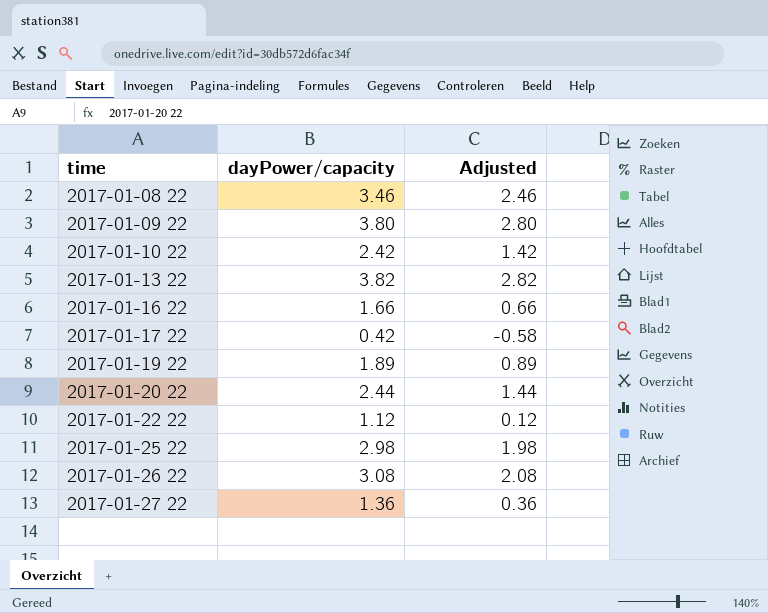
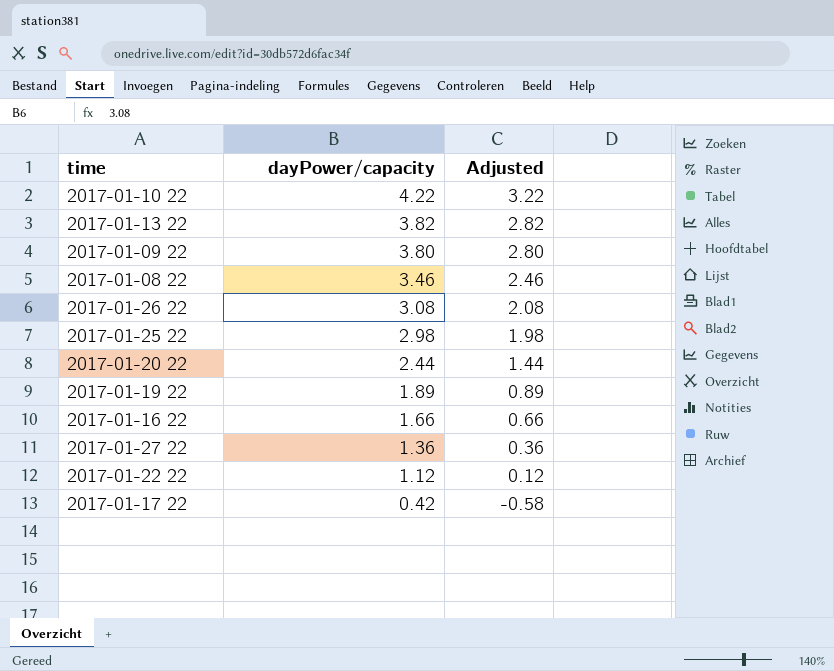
row order: time ascending -> dayPower/capacity descending
2017-01-10 22 | dayPower/capacity: 2.42 -> 4.22
2017-01-10 22 | Adjusted: 1.42 -> 3.22

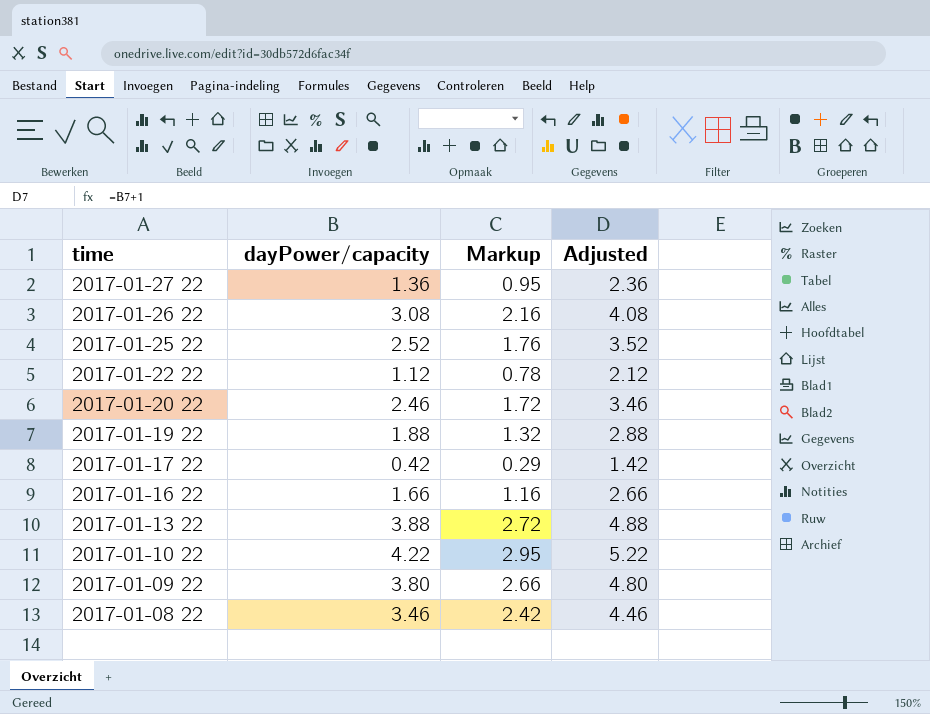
row order: dayPower/capacity descending -> time descending
column Markup | formula: none -> [dayPower/capacity] * 0.7
column Adjusted | formula: [dayPower/capacity] - 1 -> [dayPower/capacity] + 1
2017-01-25 22 | dayPower/capacity: 2.98 -> 2.52
2017-01-20 22 | dayPower/capacity: 2.44 -> 2.46
2017-01-19 22 | dayPower/capacity: 1.89 -> 1.88
2017-01-13 22 | dayPower/capacity: 3.82 -> 3.88

